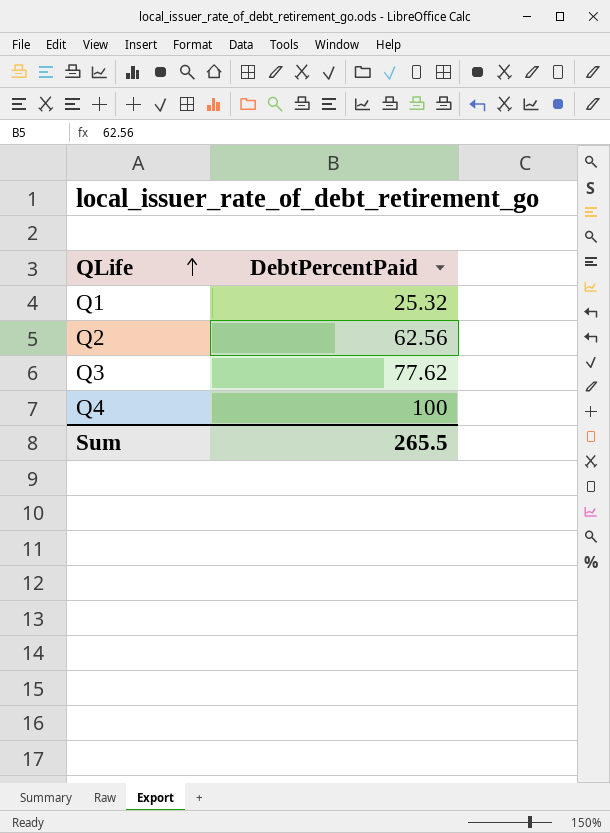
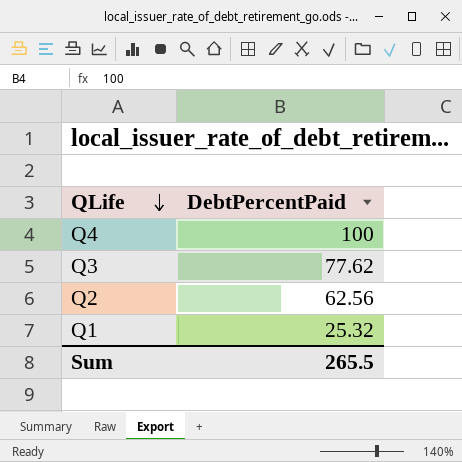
row order: QLife ascending -> QLife descending

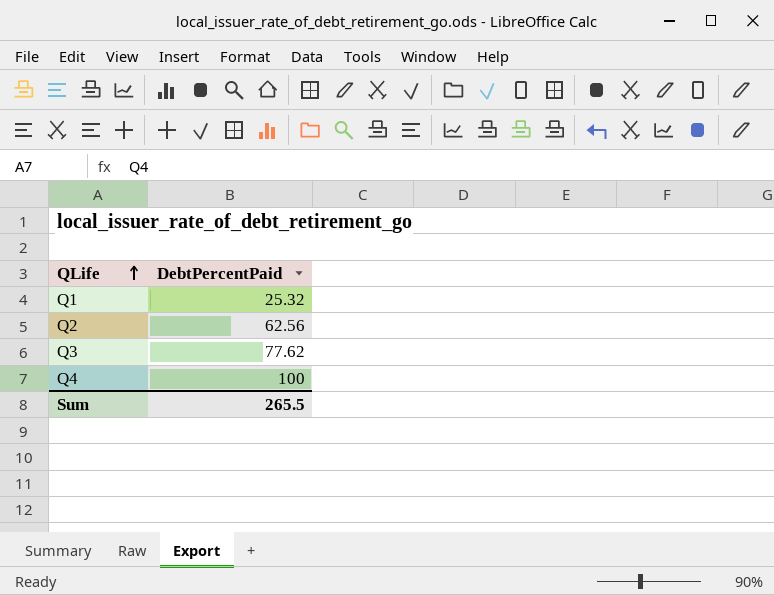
row order: QLife descending -> QLife ascending

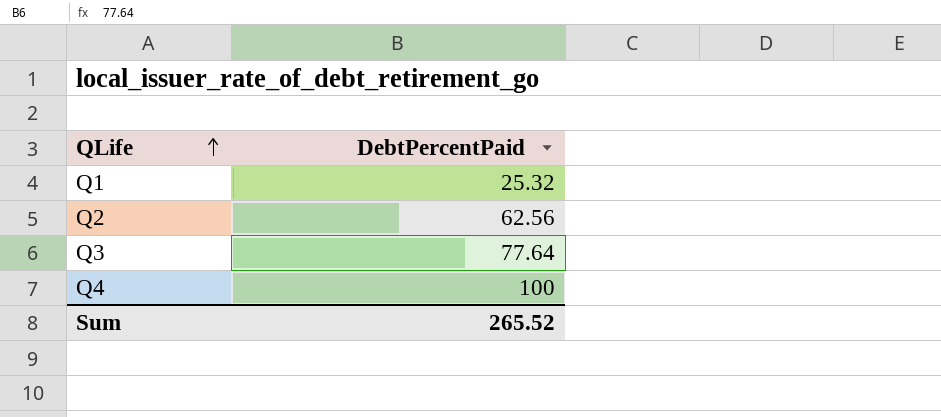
Q3 | DebtPercentPaid: 77.62 -> 77.64
Sum | DebtPercentPaid: 265.5 -> 265.52

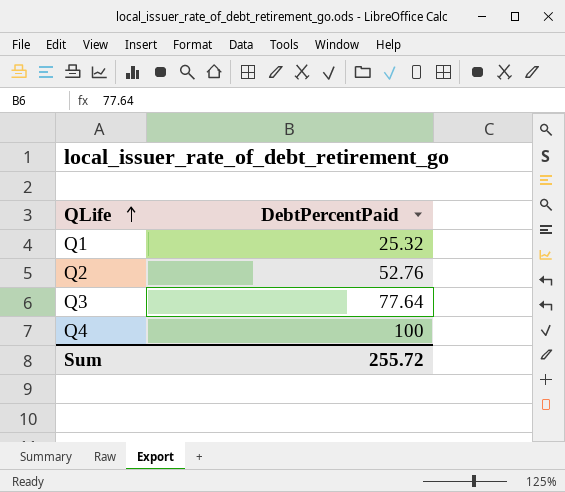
Q2 | DebtPercentPaid: 62.56 -> 52.76
Sum | DebtPercentPaid: 265.52 -> 255.72

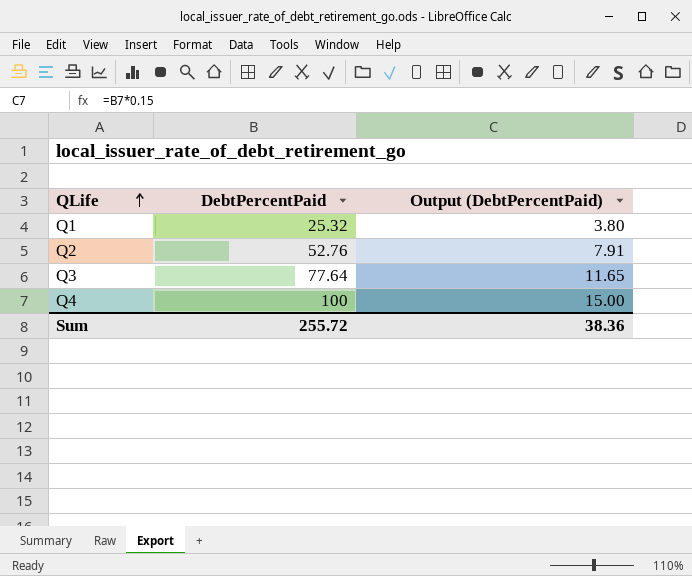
column Output (DebtPercentPaid) | formula: none -> [DebtPercentPaid] * 0.15

